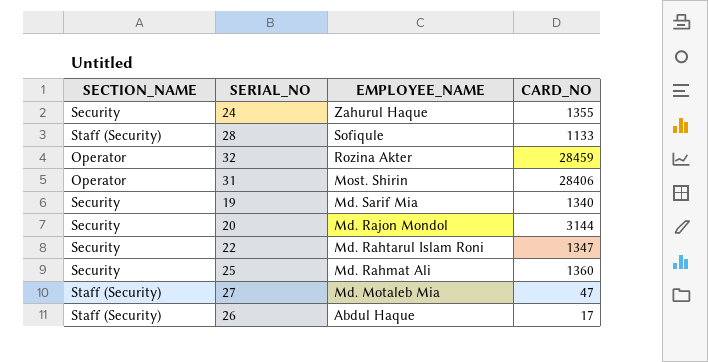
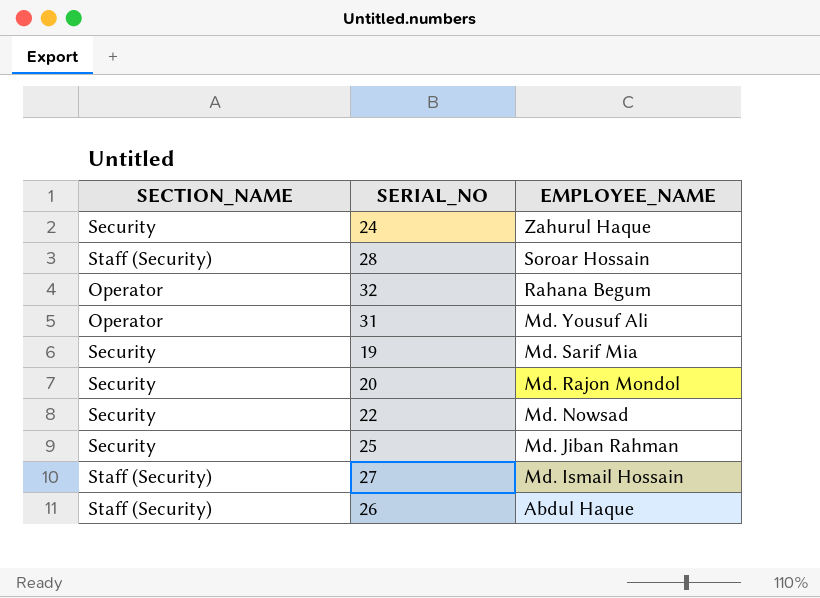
column CARD_NO | position: 4 -> none
28 | EMPLOYEE_NAME: Sofiqule -> Soroar Hossain
32 | EMPLOYEE_NAME: Rozina Akter -> Rahana Begum
31 | EMPLOYEE_NAME: Most. Shirin -> Md. Yousuf Ali
22 | EMPLOYEE_NAME: Md. Rahtarul Islam Roni -> Md. Nowsad
25 | EMPLOYEE_NAME: Md. Rahmat Ali -> Md. Jiban Rahman
27 | EMPLOYEE_NAME: Md. Motaleb Mia -> Md. Ismail Hossain

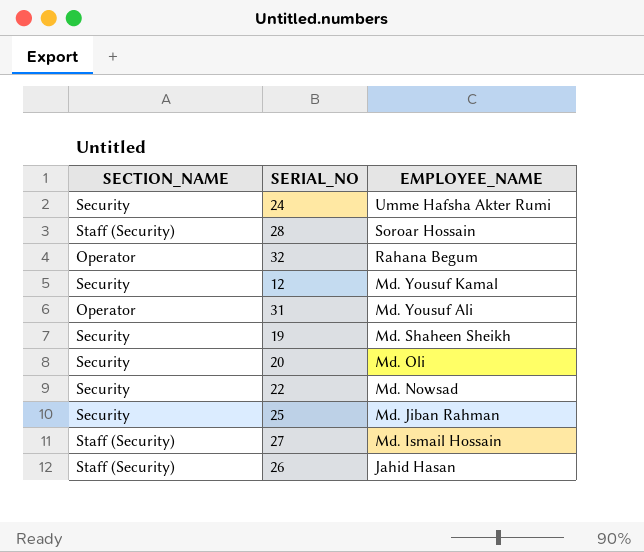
24 | EMPLOYEE_NAME: Zahurul Haque -> Umme Hafsha Akter Rumi
row 12: none -> Security | Md. Yousuf Kamal
19 | EMPLOYEE_NAME: Md. Sarif Mia -> Md. Shaheen Sheikh
20 | EMPLOYEE_NAME: Md. Rajon Mondol -> Md. Oli
26 | EMPLOYEE_NAME: Abdul Haque -> Jahid Hasan

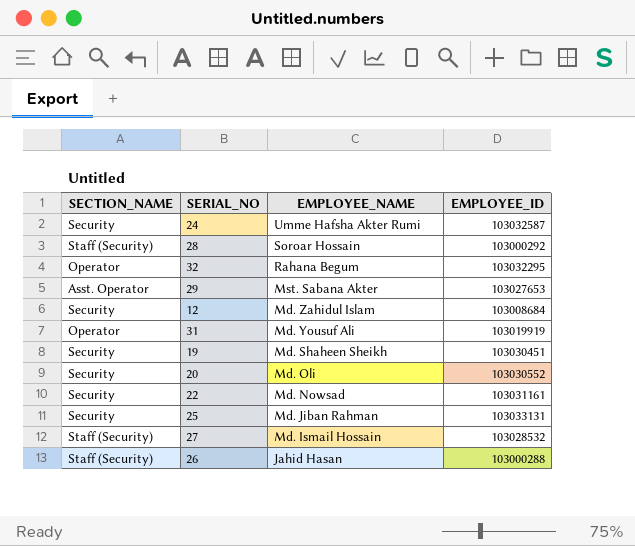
column EMPLOYEE_ID | position: none -> 4
row 29: none -> Asst. Operator | Mst. Sabana Akter | 103027653
12 | EMPLOYEE_NAME: Md. Yousuf Kamal -> Md. Zahidul Islam

